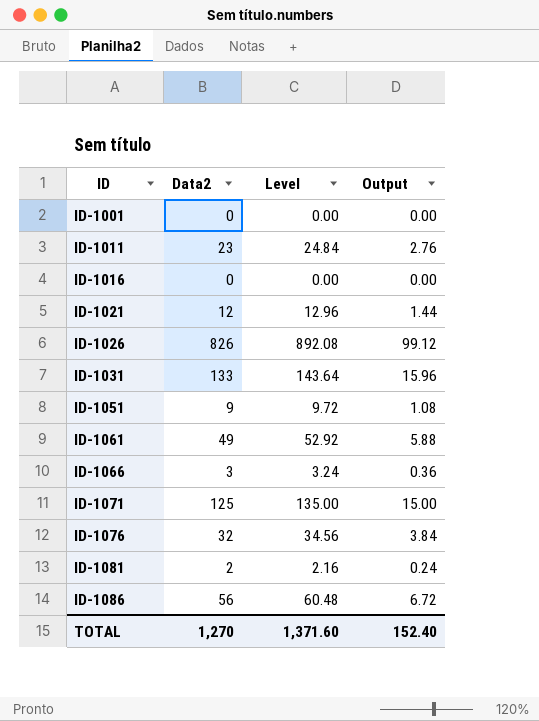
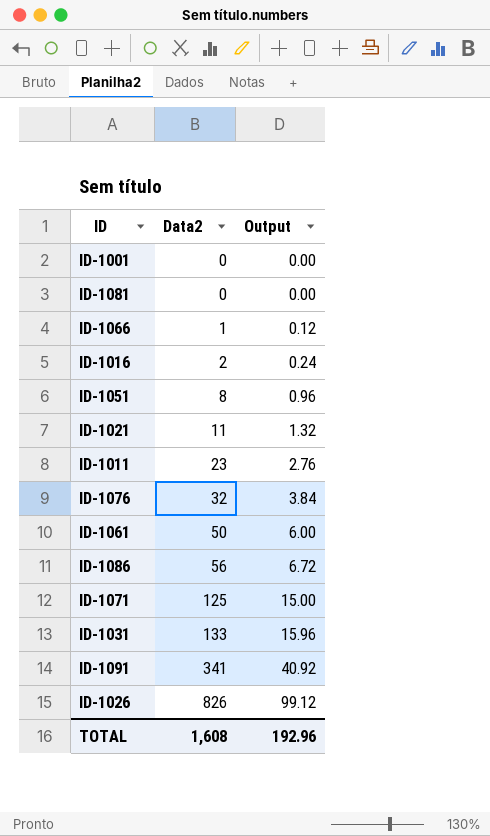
row order: ID ascending -> Data2 ascending
column Level | formula: [Data2] * 1.08 -> none
ID-1081 | Data2: 2 -> 0
ID-1081 | Output: 0.24 -> 0.00
ID-1066 | Data2: 3 -> 1
ID-1066 | Output: 0.36 -> 0.12
ID-1016 | Data2: 0 -> 2
ID-1016 | Output: 0.00 -> 0.24
ID-1051 | Data2: 9 -> 8
ID-1051 | Output: 1.08 -> 0.96
ID-1021 | Data2: 12 -> 11
ID-1021 | Output: 1.44 -> 1.32
ID-1061 | Data2: 49 -> 50
ID-1061 | Output: 5.88 -> 6.00
row ID-1091: none -> 341 | 40.92
TOTAL | Data2: 1,270 -> 1,608
TOTAL | Output: 152.40 -> 192.96

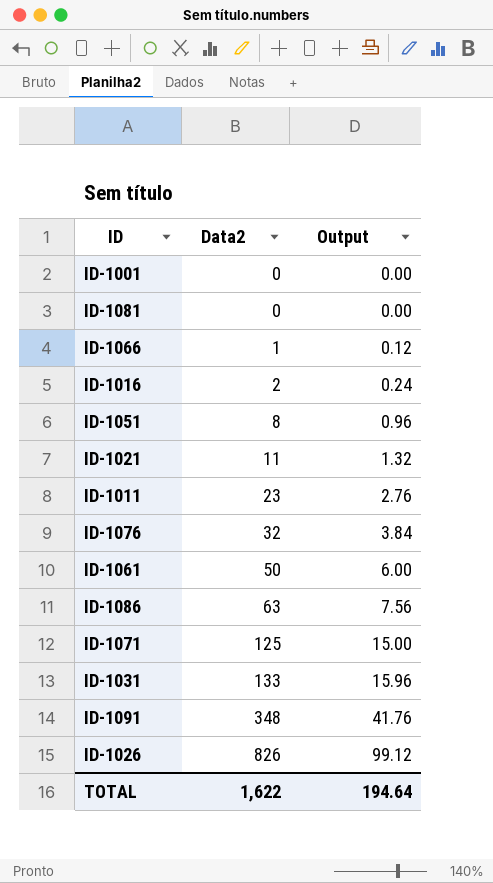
ID-1086 | Data2: 56 -> 63
ID-1086 | Output: 6.72 -> 7.56
ID-1091 | Data2: 341 -> 348
ID-1091 | Output: 40.92 -> 41.76
TOTAL | Data2: 1,608 -> 1,622
TOTAL | Output: 192.96 -> 194.64

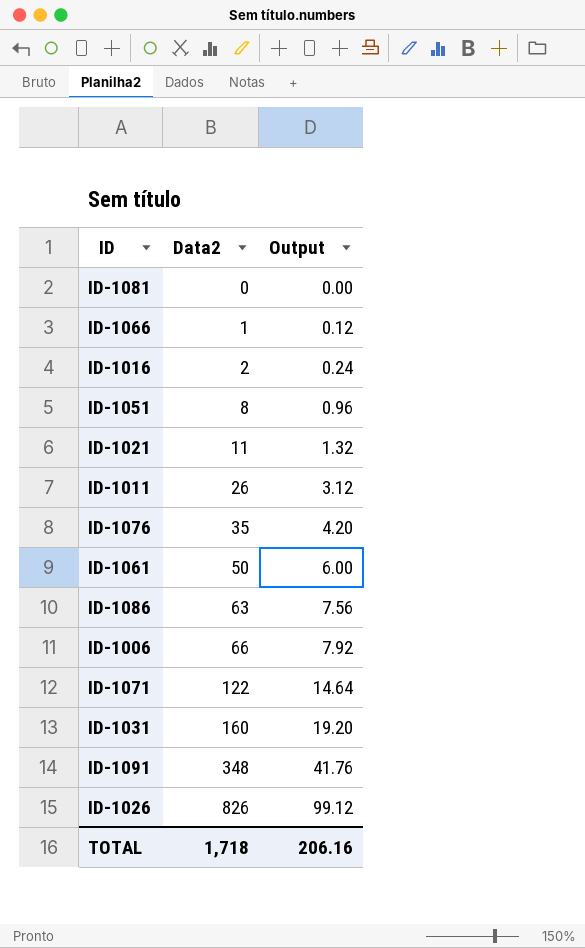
row ID-1001: 0 | 0.00 -> none
ID-1011 | Data2: 23 -> 26
ID-1011 | Output: 2.76 -> 3.12
ID-1076 | Data2: 32 -> 35
ID-1076 | Output: 3.84 -> 4.20
row ID-1006: none -> 66 | 7.92
ID-1071 | Data2: 125 -> 122
ID-1071 | Output: 15.00 -> 14.64
ID-1031 | Data2: 133 -> 160
ID-1031 | Output: 15.96 -> 19.20
TOTAL | Data2: 1,622 -> 1,718
TOTAL | Output: 194.64 -> 206.16

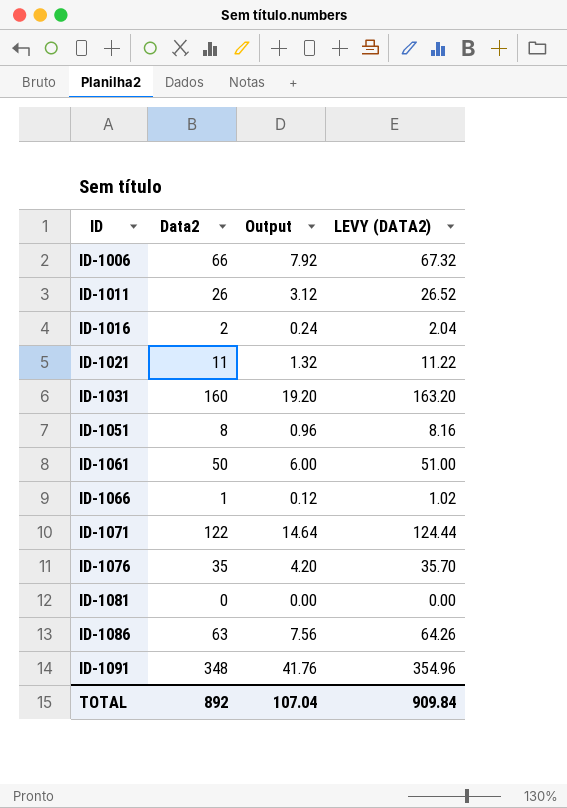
row order: Data2 ascending -> ID ascending
column LEVY (DATA2) | formula: none -> [Data2] * 1.02
row ID-1026: 826 | 99.12 -> none
TOTAL | Data2: 1,718 -> 892
TOTAL | Output: 206.16 -> 107.04

